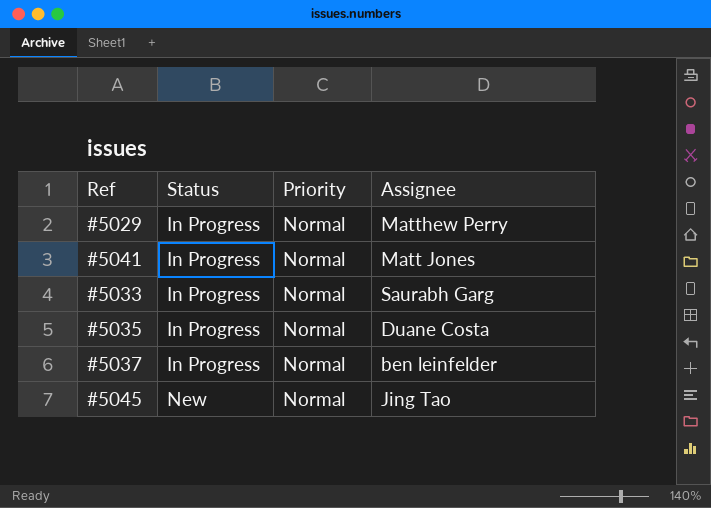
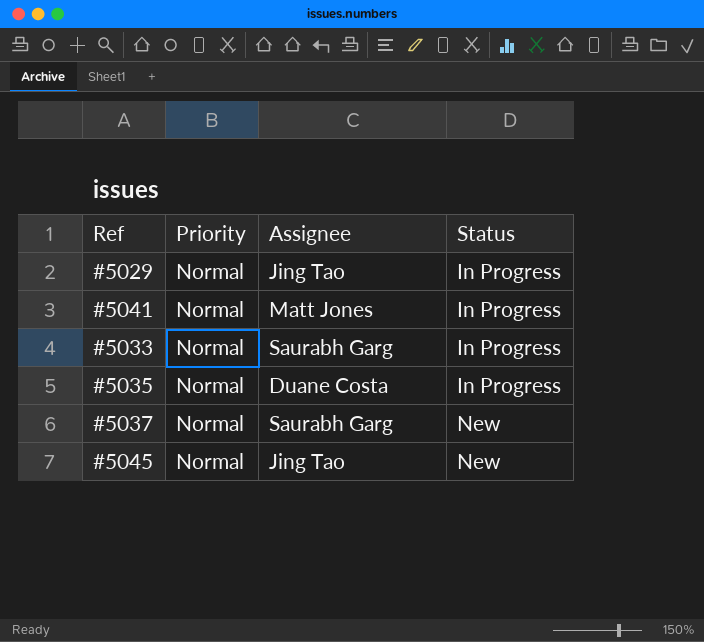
column Status | position: 2 -> 4
#5029 | Assignee: Matthew Perry -> Jing Tao
#5037 | Assignee: ben leinfelder -> Saurabh Garg
#5037 | Status: In Progress -> New

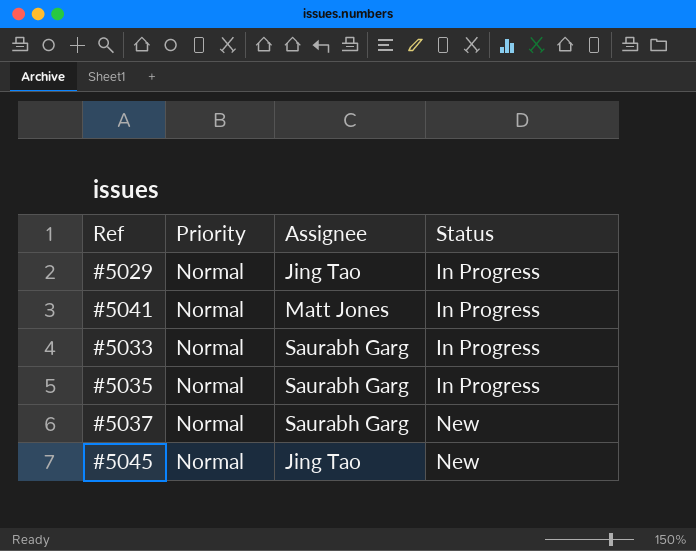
#5035 | Assignee: Duane Costa -> Saurabh Garg

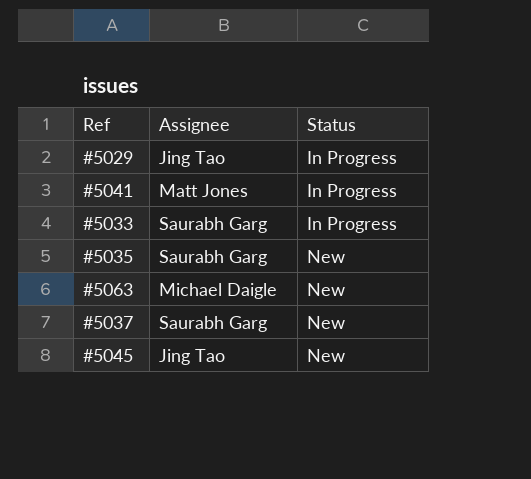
column Priority | position: 2 -> none
#5035 | Status: In Progress -> New
row #5063: none -> Michael Daigle | New

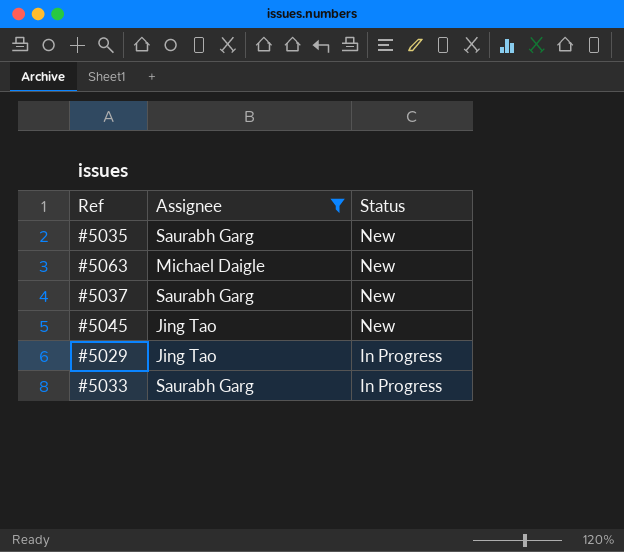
filter: none -> Assignee != Matt Jones
row order: Status ascending -> Status descending

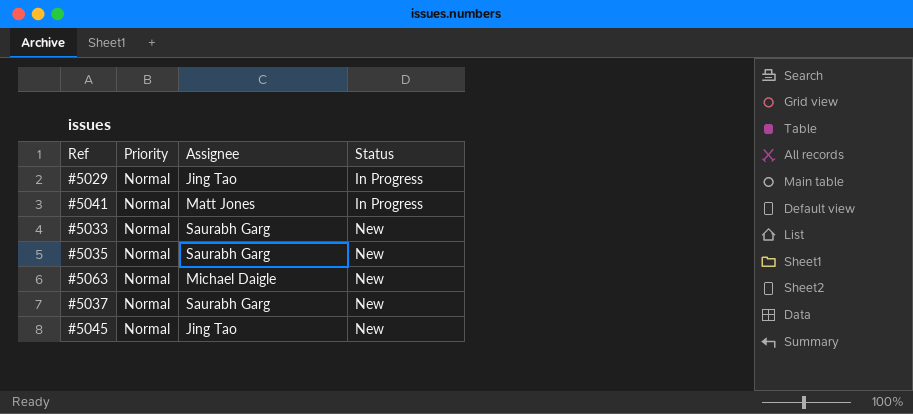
filter: Assignee != Matt Jones -> none
row order: Status descending -> Status ascending
column Priority | position: none -> 2
#5033 | Status: In Progress -> New

